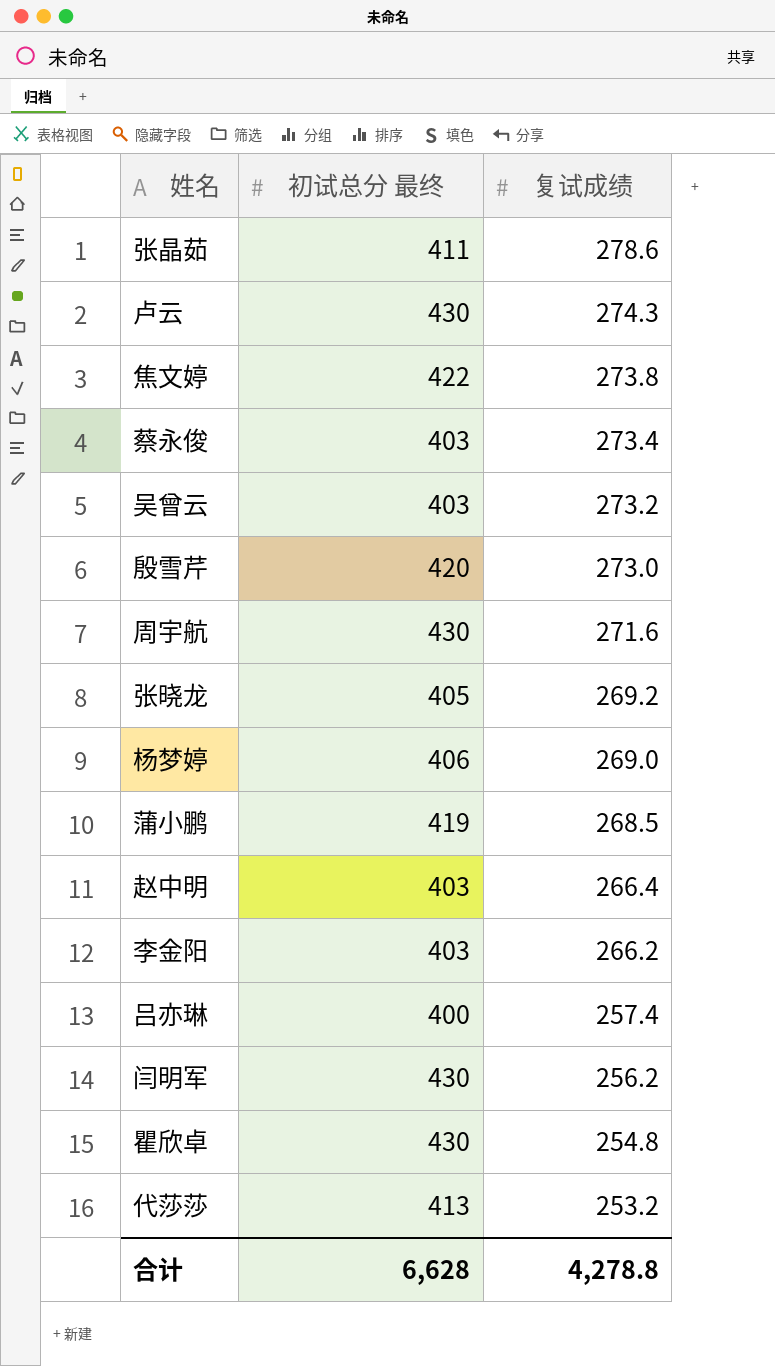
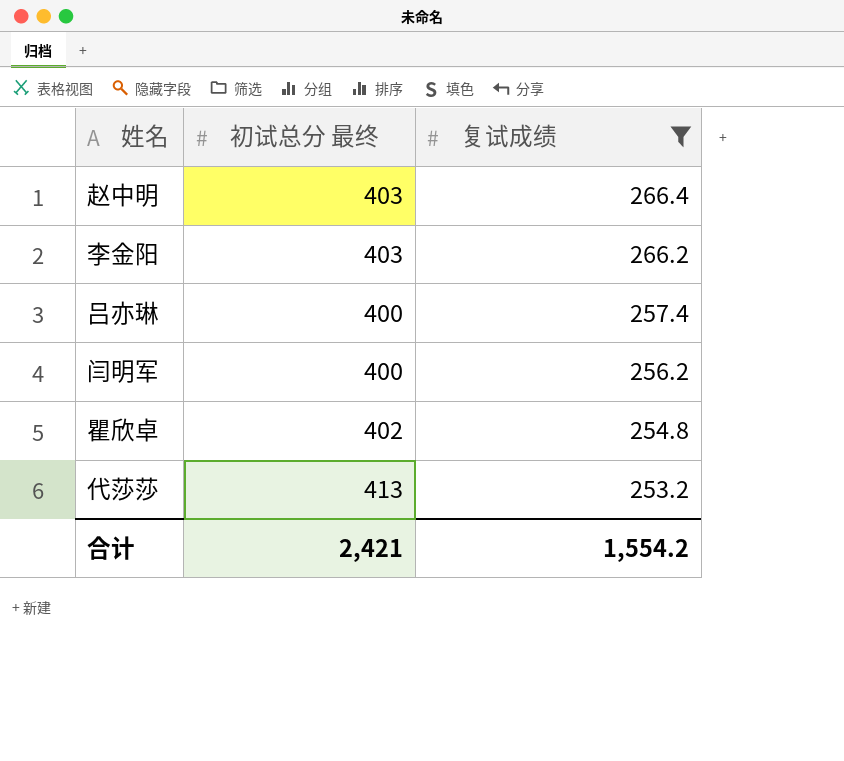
filter: none -> 复试成绩 <= 266.4
闫明军 | 初试总分 最终: 430 -> 400
瞿欣卓 | 初试总分 最终: 430 -> 402
合计 | 初试总分 最终: 6,628 -> 2,421
合计 | 复试成绩: 4,278.8 -> 1,554.2

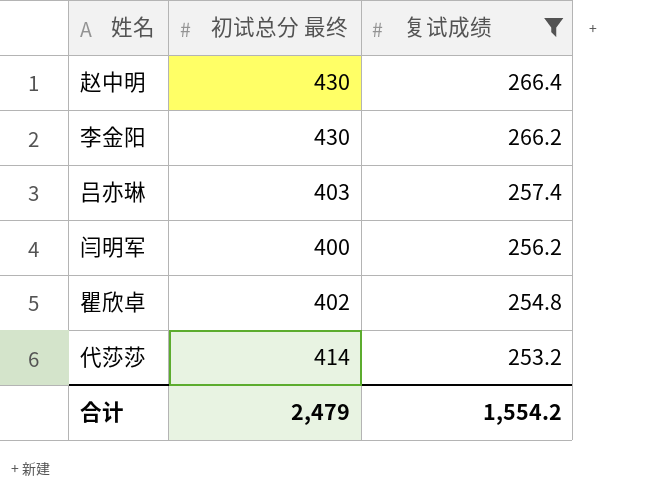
赵中明 | 初试总分 最终: 403 -> 430
李金阳 | 初试总分 最终: 403 -> 430
吕亦琳 | 初试总分 最终: 400 -> 403
代莎莎 | 初试总分 最终: 413 -> 414
合计 | 初试总分 最终: 2,421 -> 2,479

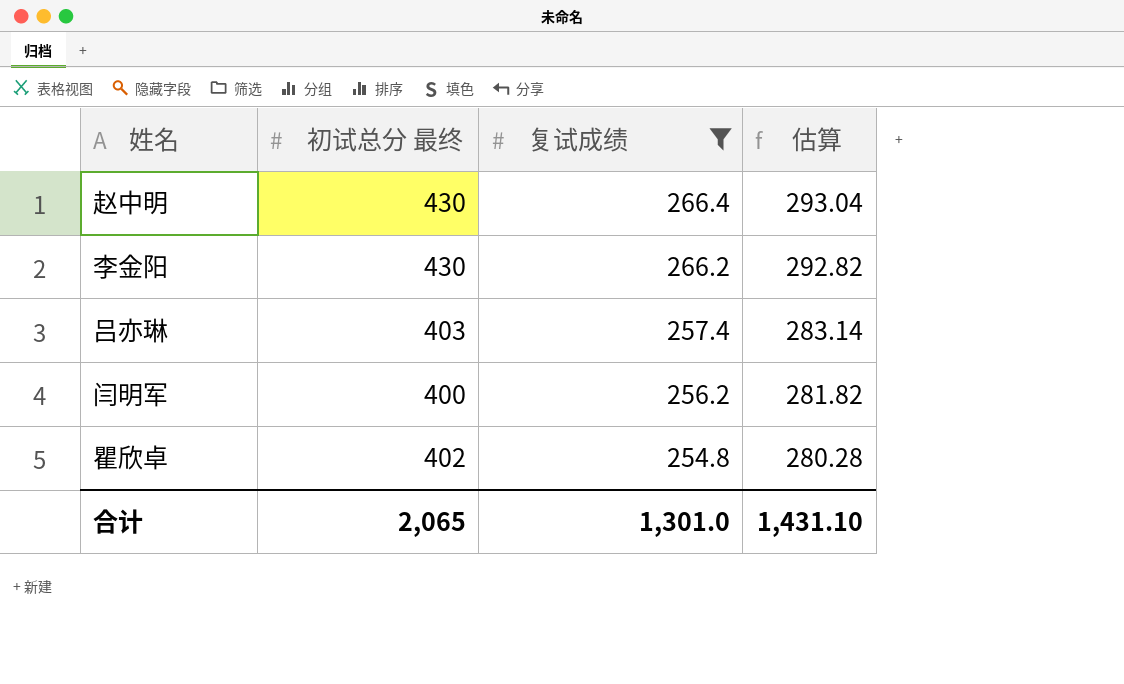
column 估算 | formula: none -> [复试成绩] * 1.1
row 代莎莎: 414 | 253.2 -> none
合计 | 初试总分 最终: 2,479 -> 2,065
合计 | 复试成绩: 1,554.2 -> 1,301.0

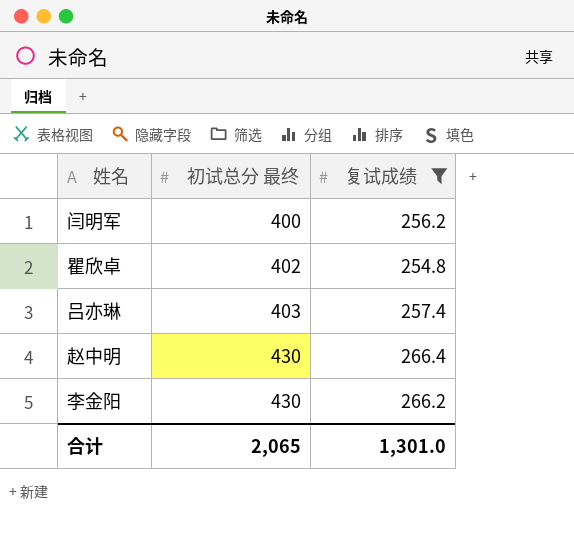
row order: 复试成绩 descending -> 初试总分 最终 ascending
column 估算 | formula: [复试成绩] * 1.1 -> none

